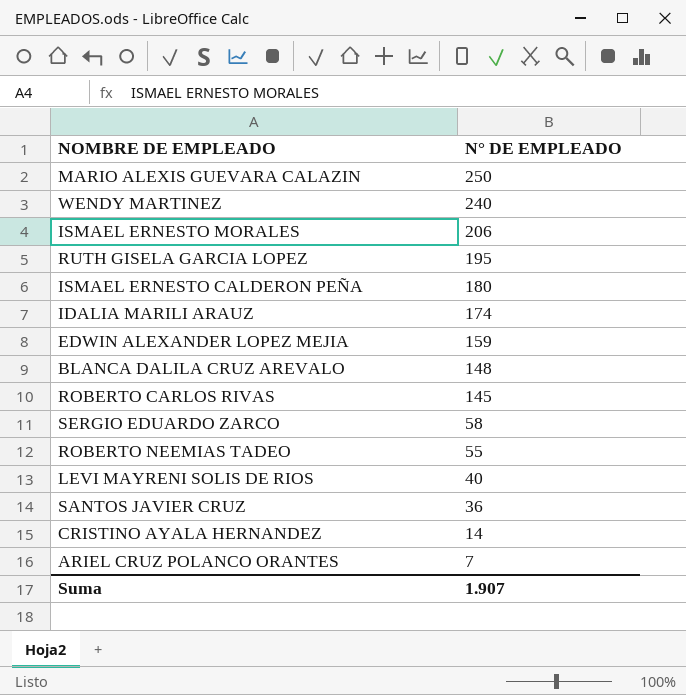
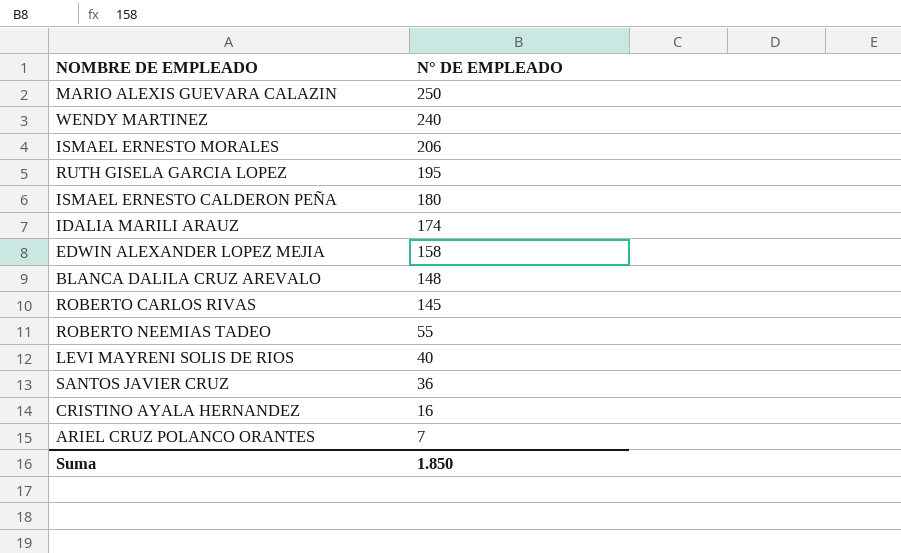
row SERGIO EDUARDO ZARCO: 58 -> none
EDWIN ALEXANDER LOPEZ MEJIA | N° DE EMPLEADO: 159 -> 158
CRISTINO AYALA HERNANDEZ | N° DE EMPLEADO: 14 -> 16
Suma | N° DE EMPLEADO: 1.907 -> 1.850

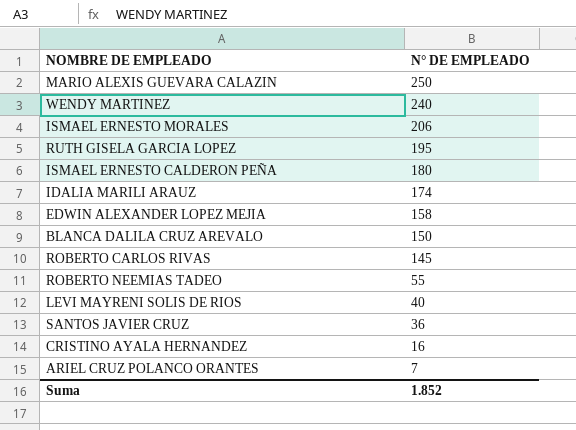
BLANCA DALILA CRUZ AREVALO | N° DE EMPLEADO: 148 -> 150
Suma | N° DE EMPLEADO: 1.850 -> 1.852

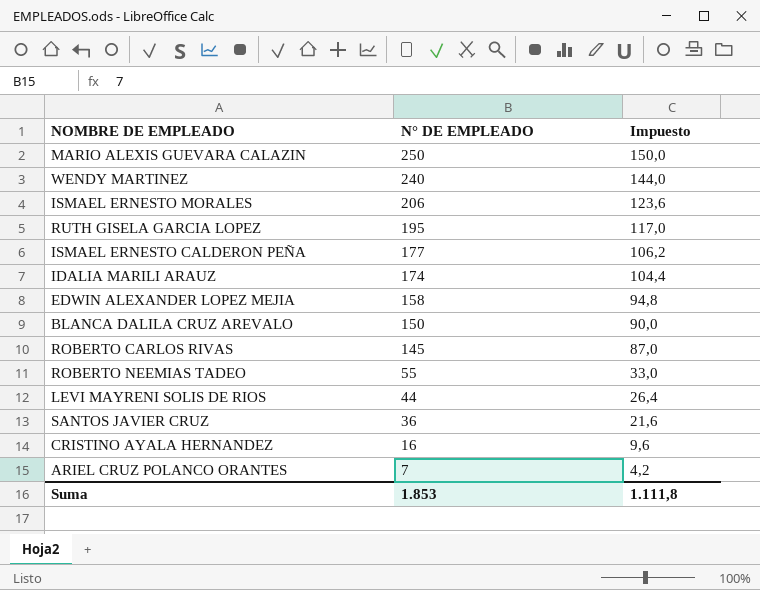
column Impuesto | formula: none -> [N° DE EMPLEADO] * 0,6
ISMAEL ERNESTO CALDERON PEÑA | N° DE EMPLEADO: 180 -> 177
LEVI MAYRENI SOLIS DE RIOS | N° DE EMPLEADO: 40 -> 44
Suma | N° DE EMPLEADO: 1.852 -> 1.853

